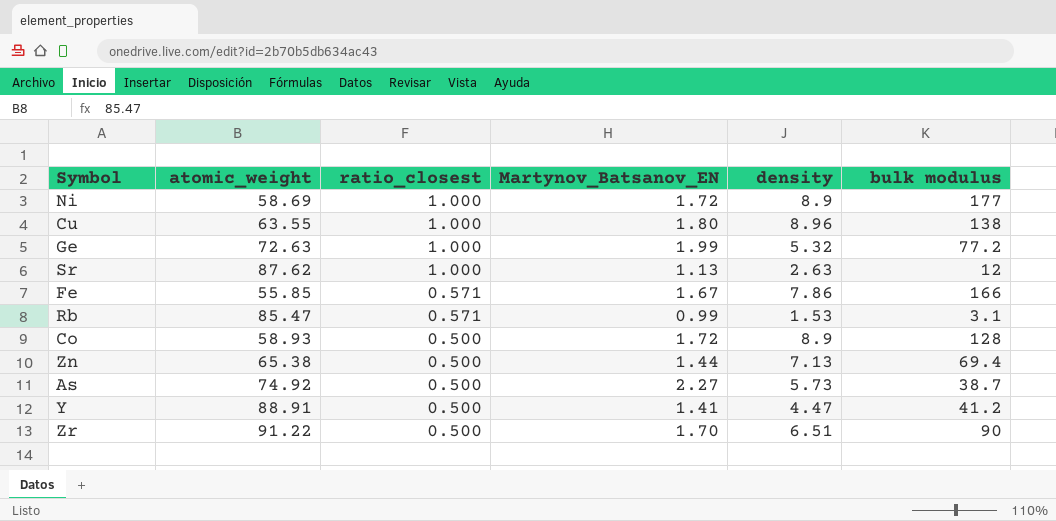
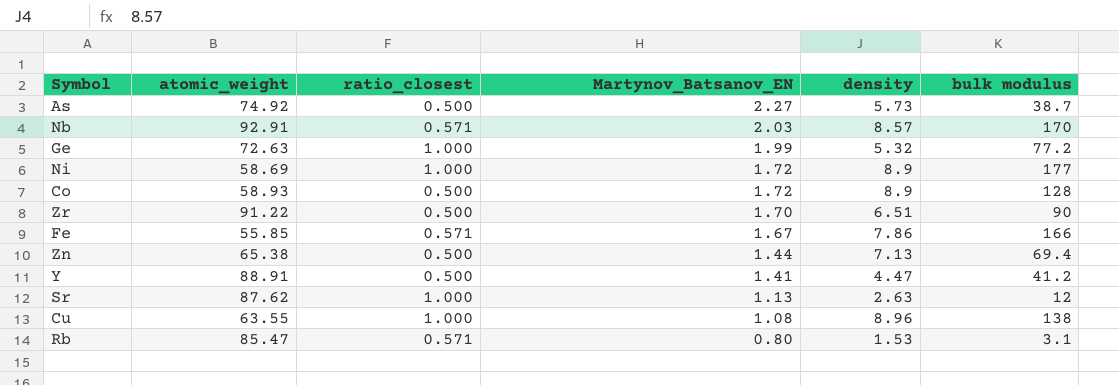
row order: ratio_closest descending -> Martynov_Batsanov_EN descending
row Nb: none -> 92.91 | 0.571 | 2.03 | 8.57 | 170
Cu | Martynov_Batsanov_EN: 1.80 -> 1.08
Rb | Martynov_Batsanov_EN: 0.99 -> 0.80

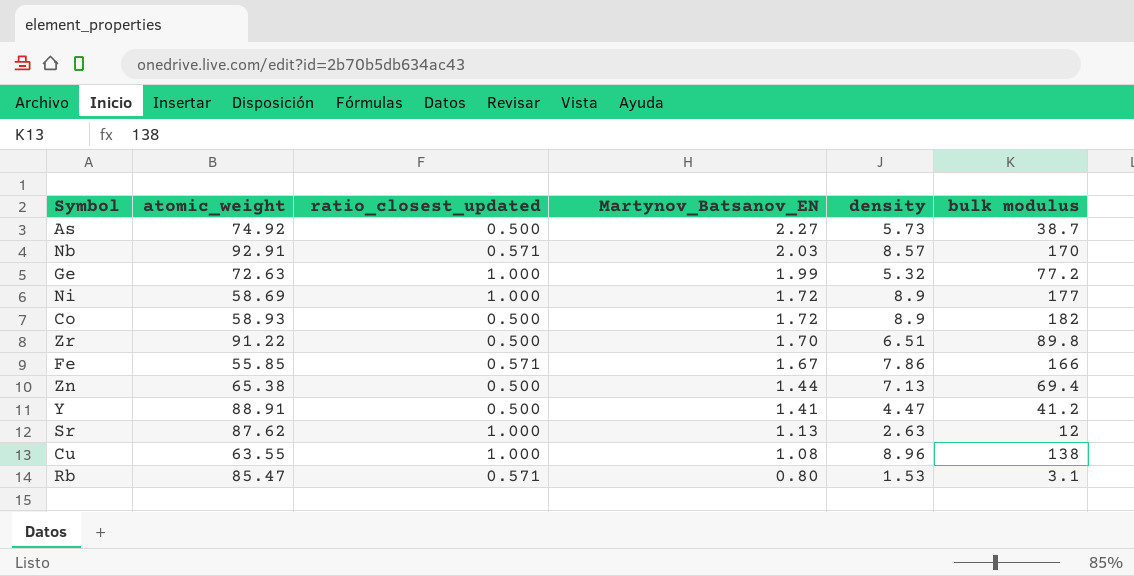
column name: ratio_closest -> ratio_closest_updated
Co | bulk modulus: 128 -> 182
Zr | bulk modulus: 90 -> 89.8

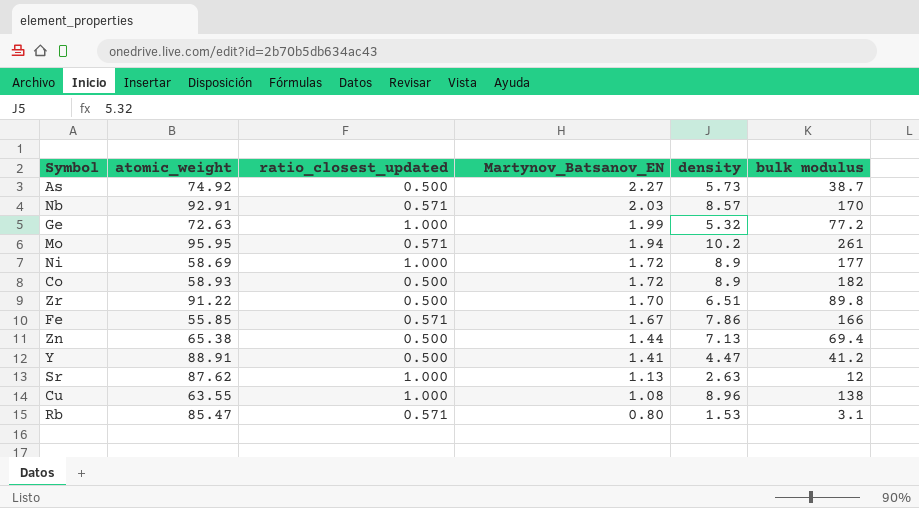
row Mo: none -> 95.95 | 0.571 | 1.94 | 10.2 | 261

